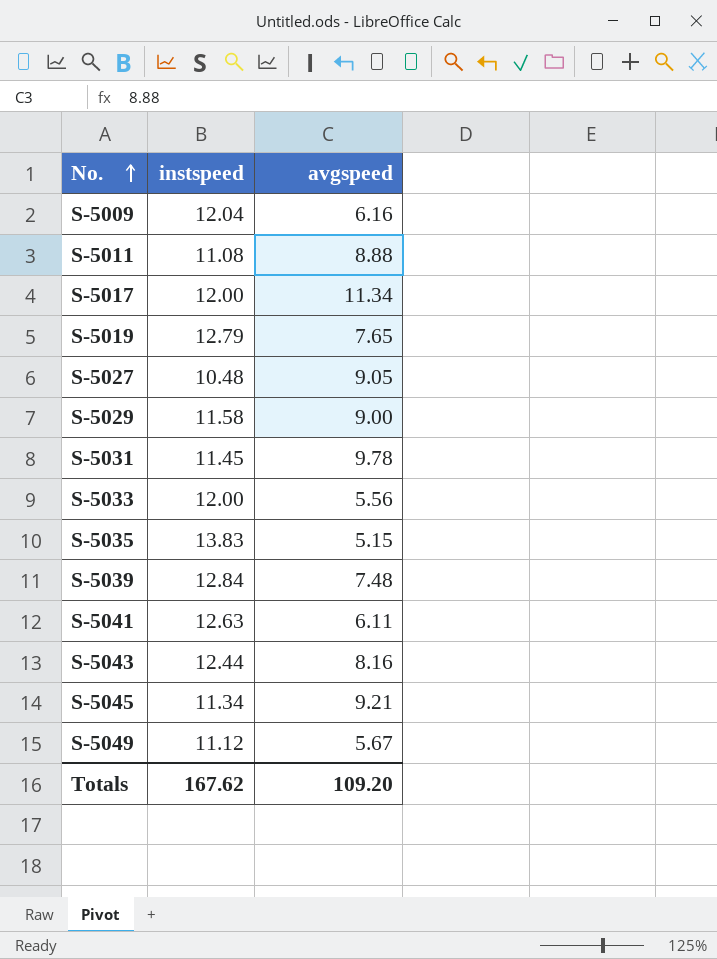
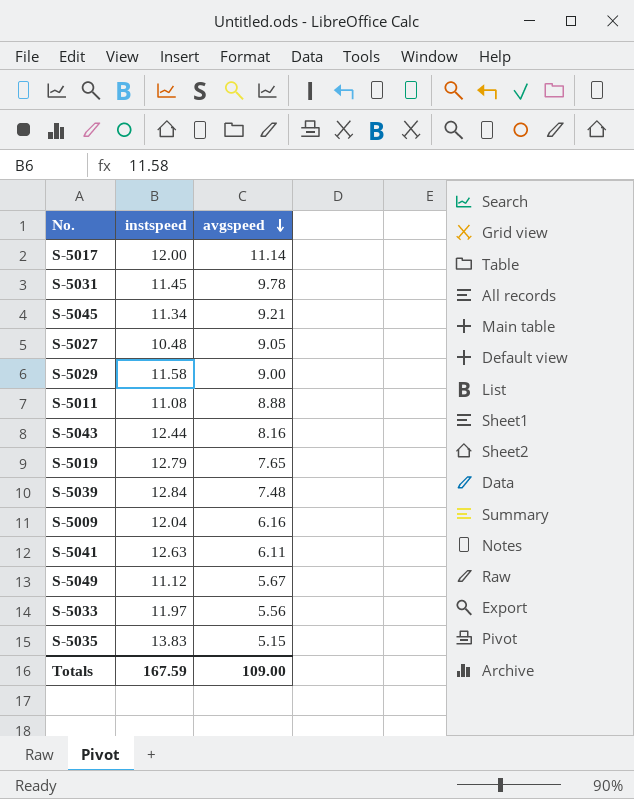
row order: No. ascending -> avgspeed descending
S-5017 | avgspeed: 11.34 -> 11.14
S-5033 | instspeed: 12.00 -> 11.97
Totals | instspeed: 167.62 -> 167.59
Totals | avgspeed: 109.20 -> 109.00

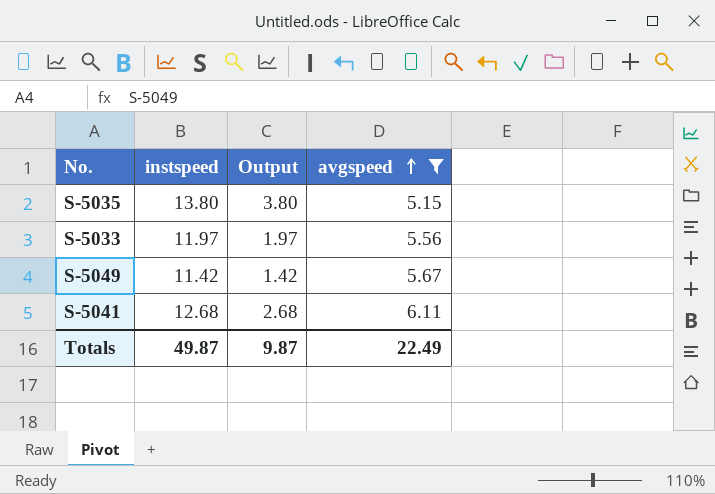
filter: none -> avgspeed <= 6.11
row order: avgspeed descending -> avgspeed ascending
column Output | formula: none -> [instspeed] - 10
S-5035 | instspeed: 13.83 -> 13.80
S-5049 | instspeed: 11.12 -> 11.42
S-5041 | instspeed: 12.63 -> 12.68
Totals | instspeed: 167.59 -> 49.87
Totals | avgspeed: 109.00 -> 22.49

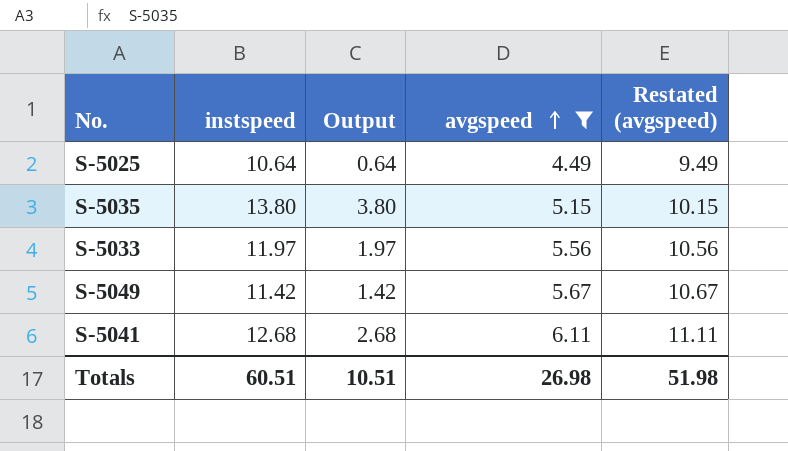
column Restated (avgspeed) | formula: none -> [avgspeed] + 5
row S-5025: none -> 10.64 | 0.64 | 4.49 | 9.49
Totals | instspeed: 49.87 -> 60.51
Totals | Output: 9.87 -> 10.51
Totals | avgspeed: 22.49 -> 26.98

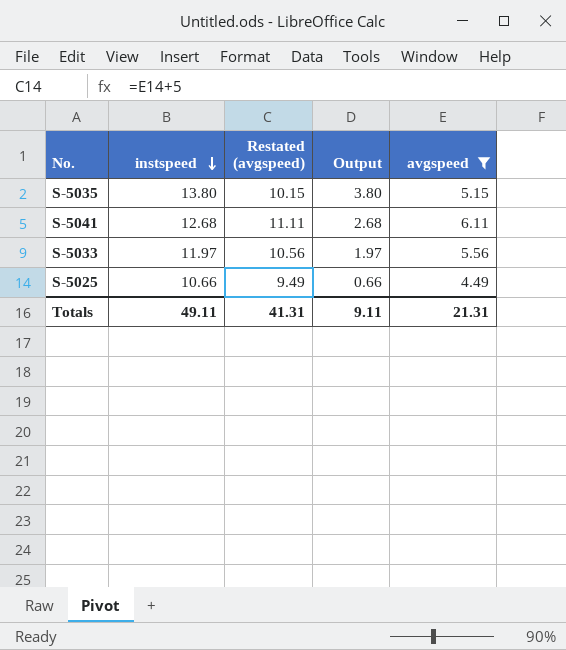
row order: avgspeed ascending -> instspeed descending
column Restated (avgspeed) | position: 5 -> 3
row S-5049: 11.42 | 1.42 | 5.67 | 10.67 -> none
S-5025 | instspeed: 10.64 -> 10.66
S-5025 | Output: 0.64 -> 0.66
Totals | instspeed: 60.51 -> 49.11
Totals | Restated (avgspeed): 51.98 -> 41.31
Totals | Output: 10.51 -> 9.11
Totals | avgspeed: 26.98 -> 21.31

